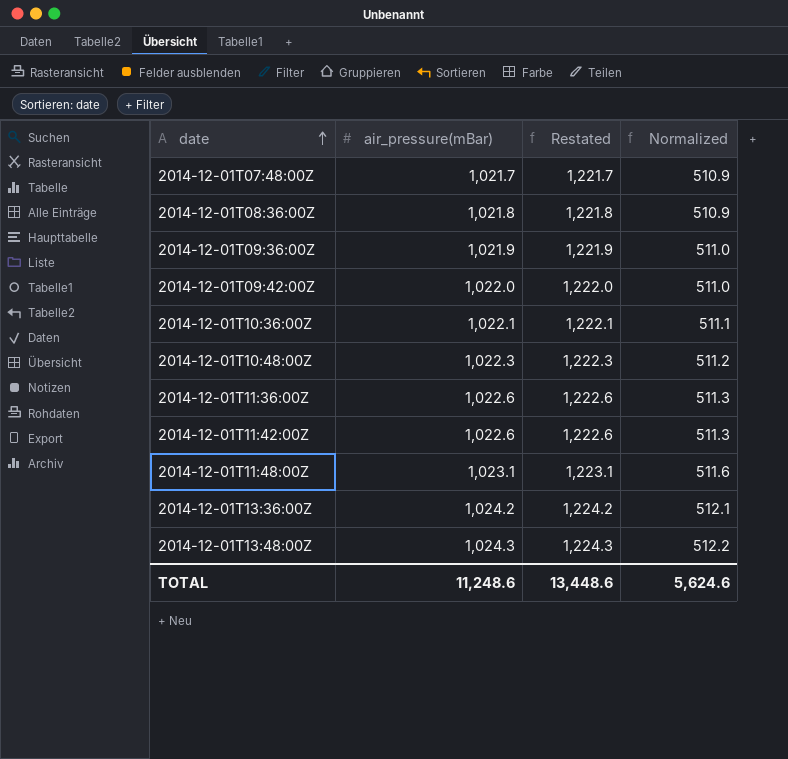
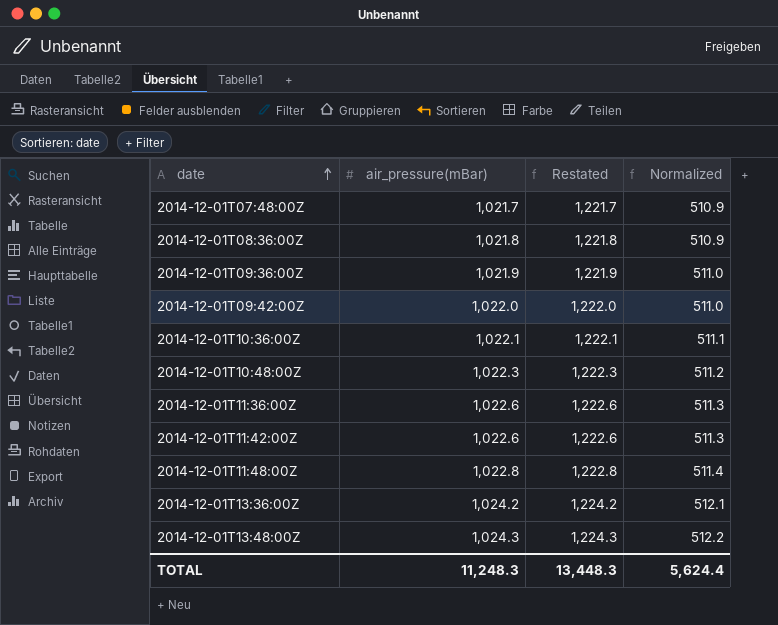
2014-12-01T11:48:00Z | air_pressure(mBar): 1,023.1 -> 1,022.8
2014-12-01T11:48:00Z | Restated: 1,223.1 -> 1,222.8
2014-12-01T11:48:00Z | Normalized: 511.6 -> 511.4
TOTAL | air_pressure(mBar): 11,248.6 -> 11,248.3
TOTAL | Restated: 13,448.6 -> 13,448.3
TOTAL | Normalized: 5,624.6 -> 5,624.4

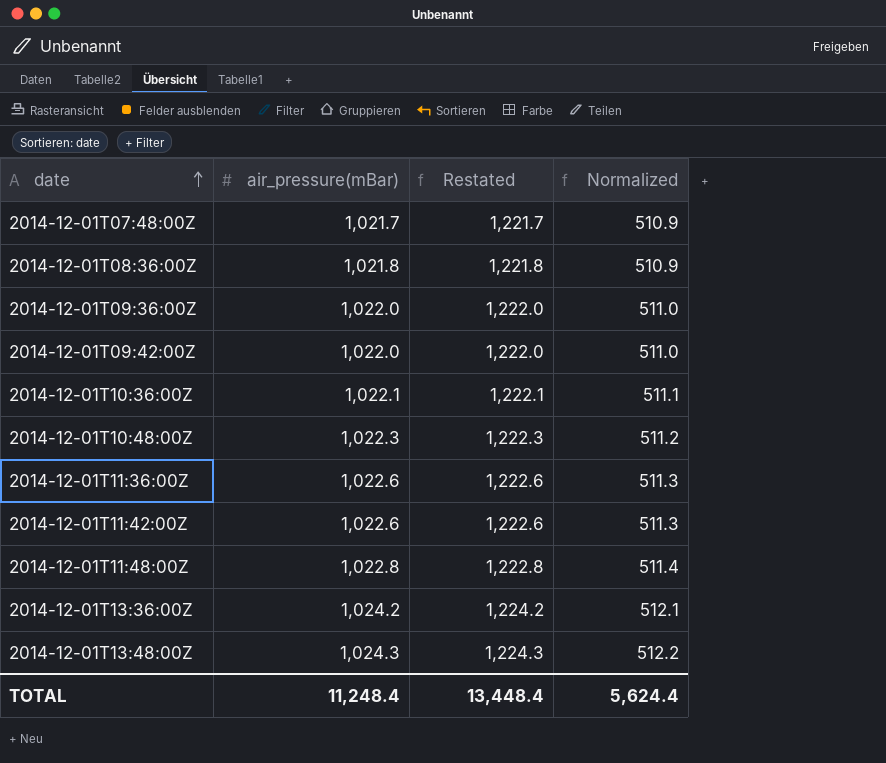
2014-12-01T09:36:00Z | air_pressure(mBar): 1,021.9 -> 1,022.0
2014-12-01T09:36:00Z | Restated: 1,221.9 -> 1,222.0
TOTAL | air_pressure(mBar): 11,248.3 -> 11,248.4
TOTAL | Restated: 13,448.3 -> 13,448.4

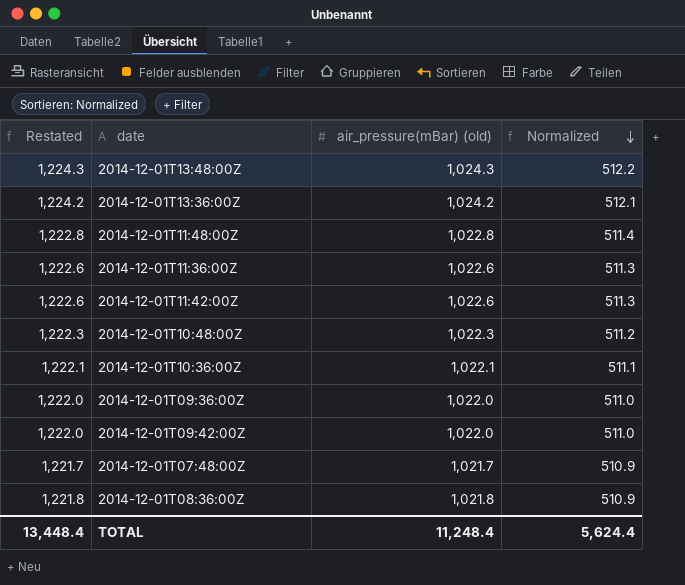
row order: date ascending -> Normalized descending
column Restated | position: 3 -> 1
column name: air_pressure(mBar) -> air_pressure(mBar) (old)

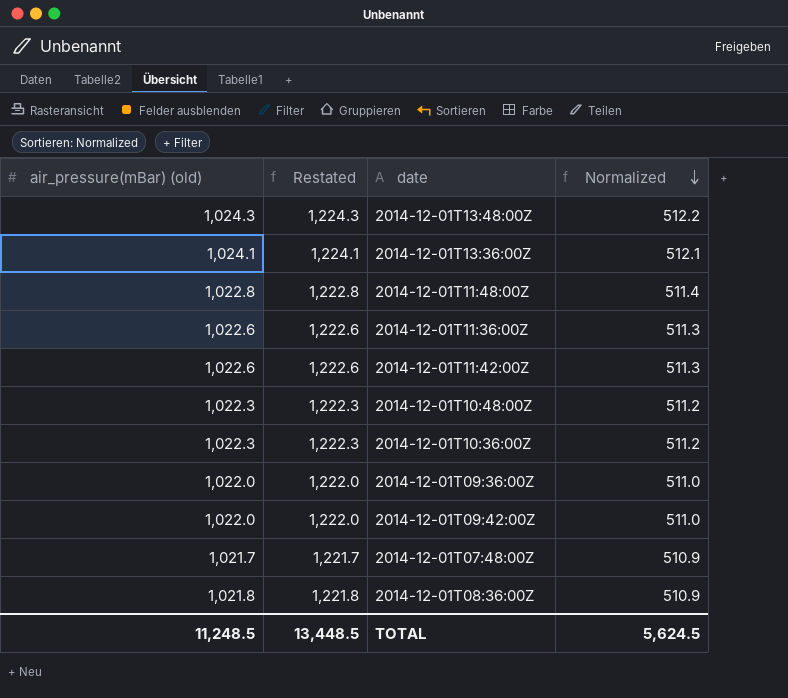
column air_pressure(mBar) (old) | position: 3 -> 1
2014-12-01T13:36:00Z | air_pressure(mBar) (old): 1,024.2 -> 1,024.1
2014-12-01T13:36:00Z | Restated: 1,224.2 -> 1,224.1
2014-12-01T10:36:00Z | air_pressure(mBar) (old): 1,022.1 -> 1,022.3
2014-12-01T10:36:00Z | Restated: 1,222.1 -> 1,222.3
2014-12-01T10:36:00Z | Normalized: 511.1 -> 511.2
TOTAL | air_pressure(mBar) (old): 11,248.4 -> 11,248.5
TOTAL | Restated: 13,448.4 -> 13,448.5
TOTAL | Normalized: 5,624.4 -> 5,624.5

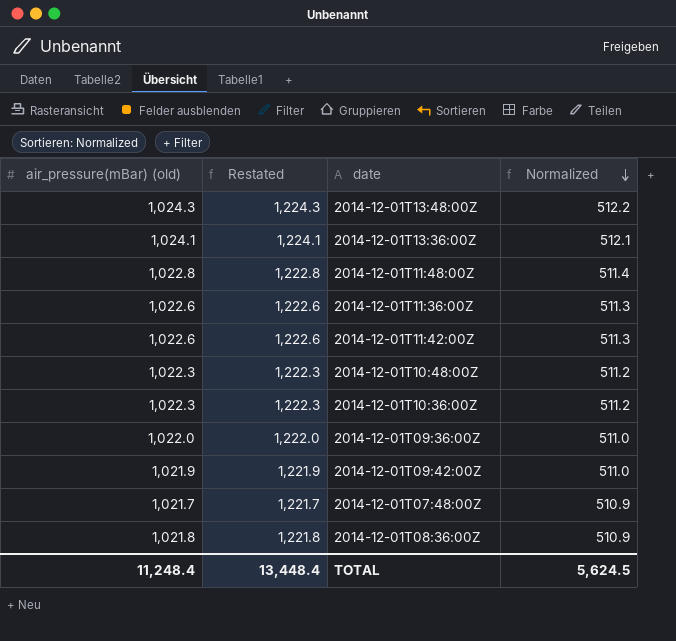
2014-12-01T09:42:00Z | air_pressure(mBar) (old): 1,022.0 -> 1,021.9
2014-12-01T09:42:00Z | Restated: 1,222.0 -> 1,221.9
TOTAL | air_pressure(mBar) (old): 11,248.5 -> 11,248.4
TOTAL | Restated: 13,448.5 -> 13,448.4

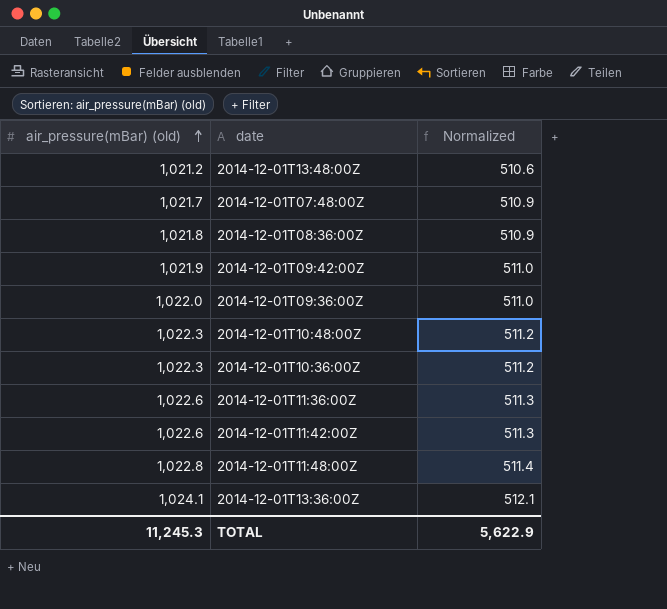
row order: Normalized descending -> air_pressure(mBar) (old) ascending
column Restated | formula: [air_pressure(mBar) (old)] + 200 -> none
2014-12-01T13:48:00Z | air_pressure(mBar) (old): 1,024.3 -> 1,021.2
2014-12-01T13:48:00Z | Normalized: 512.2 -> 510.6
TOTAL | air_pressure(mBar) (old): 11,248.4 -> 11,245.3
TOTAL | Normalized: 5,624.5 -> 5,622.9

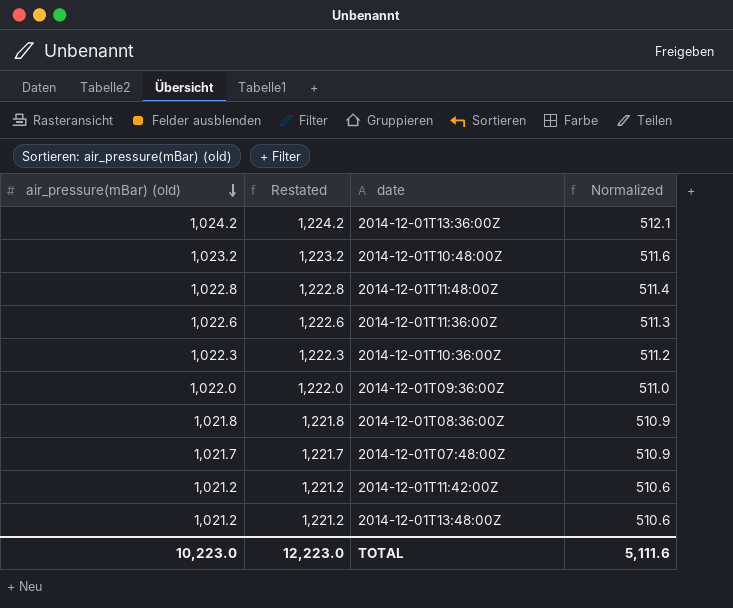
row order: air_pressure(mBar) (old) ascending -> air_pressure(mBar) (old) descending
column Restated | formula: none -> [air_pressure(mBar) (old)] + 200
row 2014-12-01T09:42:00Z: 1,021.9 | 511.0 -> none
2014-12-01T13:36:00Z | air_pressure(mBar) (old): 1,024.1 -> 1,024.2
2014-12-01T10:48:00Z | air_pressure(mBar) (old): 1,022.3 -> 1,023.2
2014-12-01T10:48:00Z | Normalized: 511.2 -> 511.6
2014-12-01T11:42:00Z | air_pressure(mBar) (old): 1,022.6 -> 1,021.2
2014-12-01T11:42:00Z | Normalized: 511.3 -> 510.6
TOTAL | air_pressure(mBar) (old): 11,245.3 -> 10,223.0
TOTAL | Normalized: 5,622.9 -> 5,111.6

